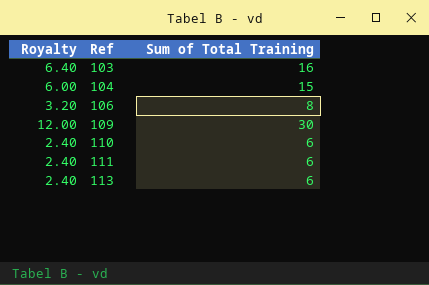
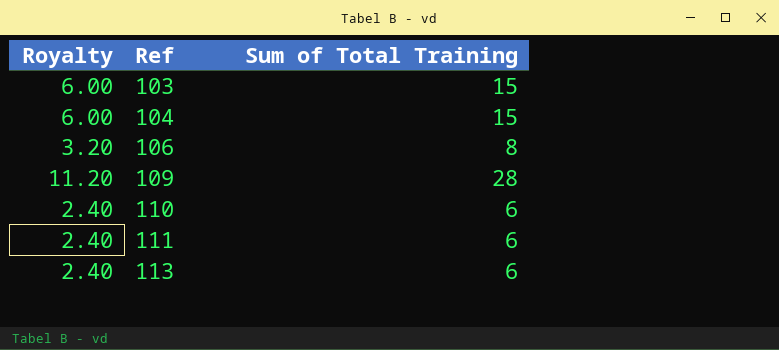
103 | Royalty: 6.40 -> 6.00
103 | Sum of Total Training: 16 -> 15
109 | Royalty: 12.00 -> 11.20
109 | Sum of Total Training: 30 -> 28

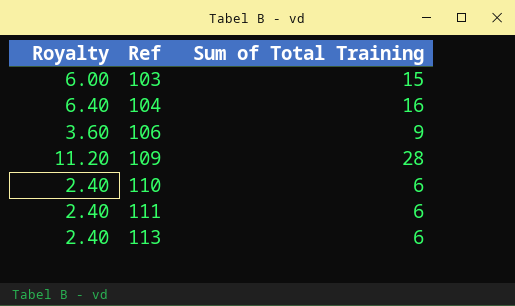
104 | Royalty: 6.00 -> 6.40
104 | Sum of Total Training: 15 -> 16
106 | Royalty: 3.20 -> 3.60
106 | Sum of Total Training: 8 -> 9

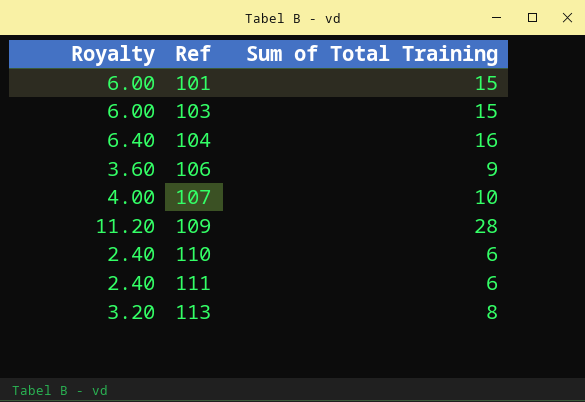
row 101: none -> 6.00 | 15
row 107: none -> 4.00 | 10
113 | Royalty: 2.40 -> 3.20
113 | Sum of Total Training: 6 -> 8

